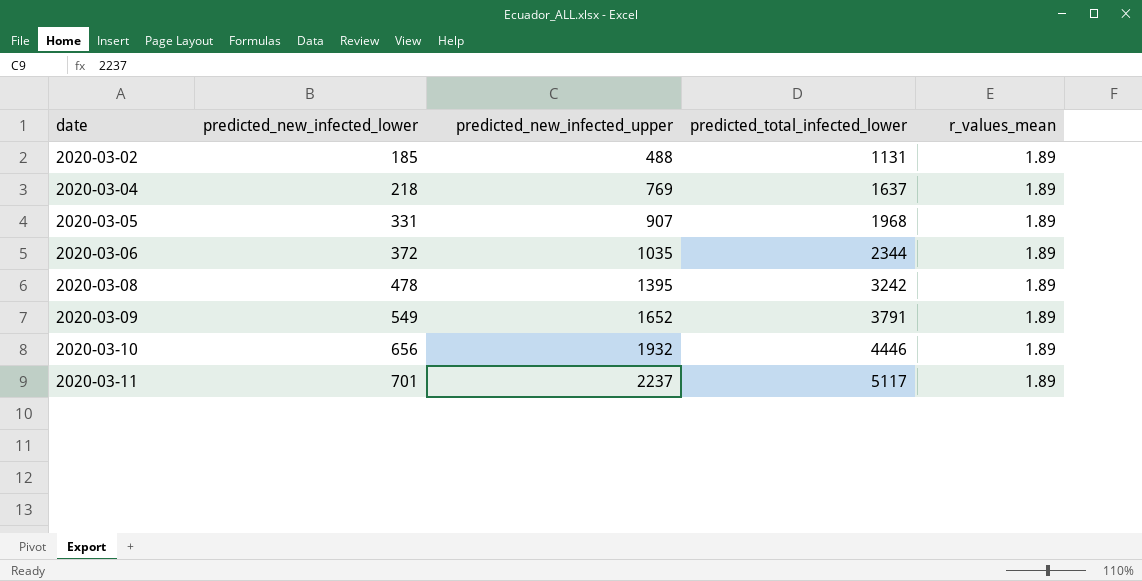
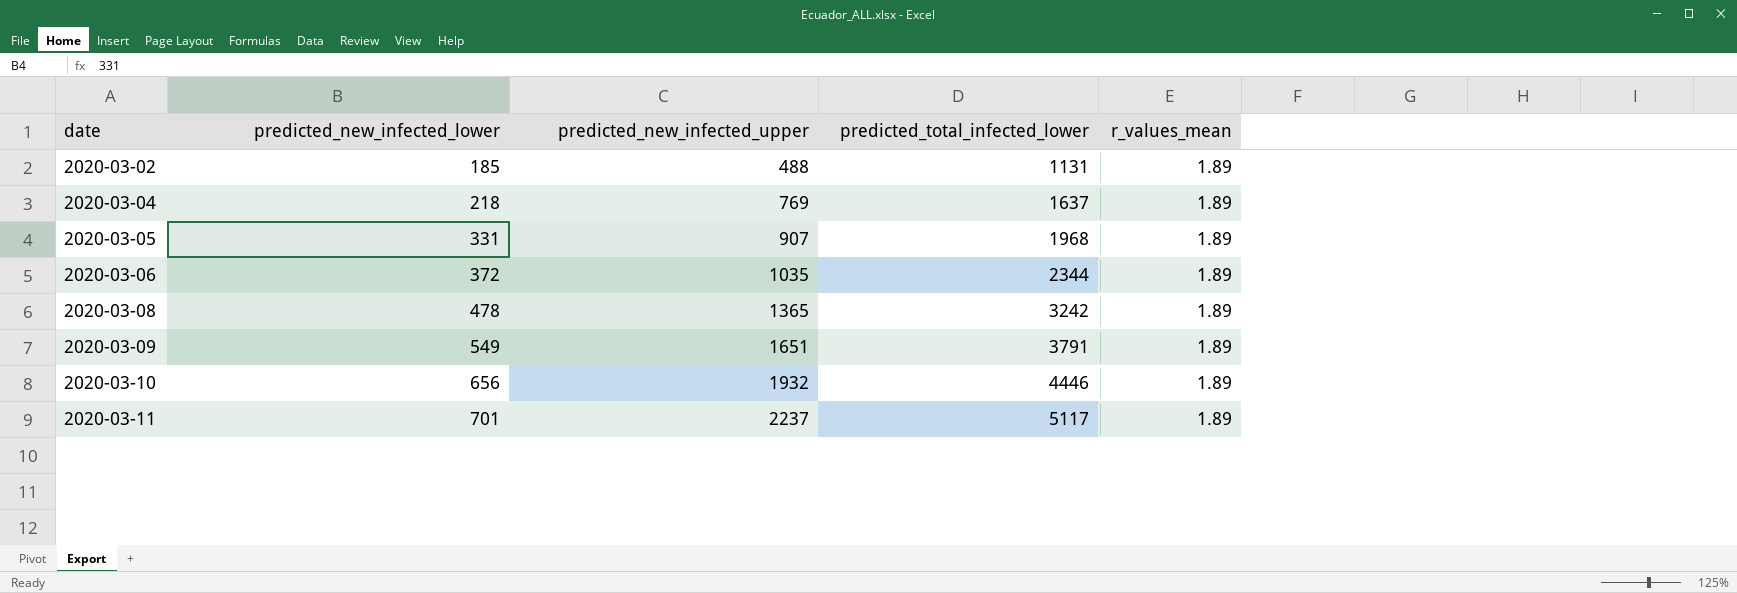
2020-03-08 | predicted_new_infected_upper: 1395 -> 1365
2020-03-09 | predicted_new_infected_upper: 1652 -> 1651

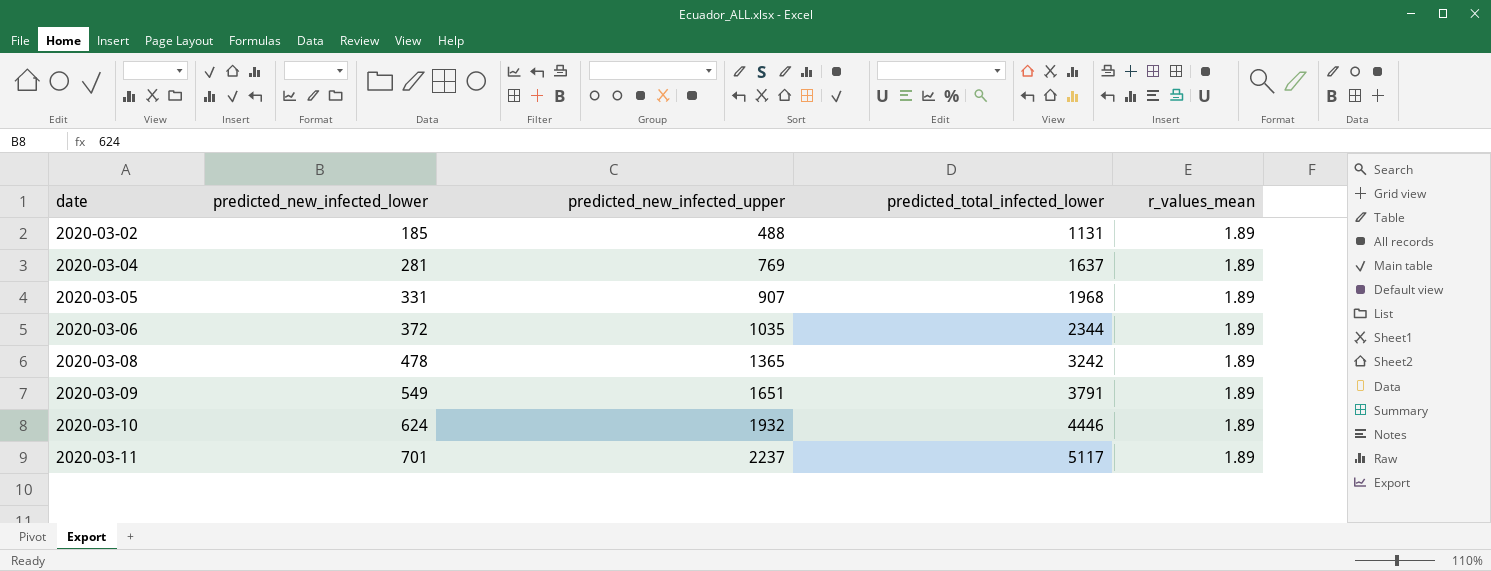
2020-03-04 | predicted_new_infected_lower: 218 -> 281
2020-03-10 | predicted_new_infected_lower: 656 -> 624

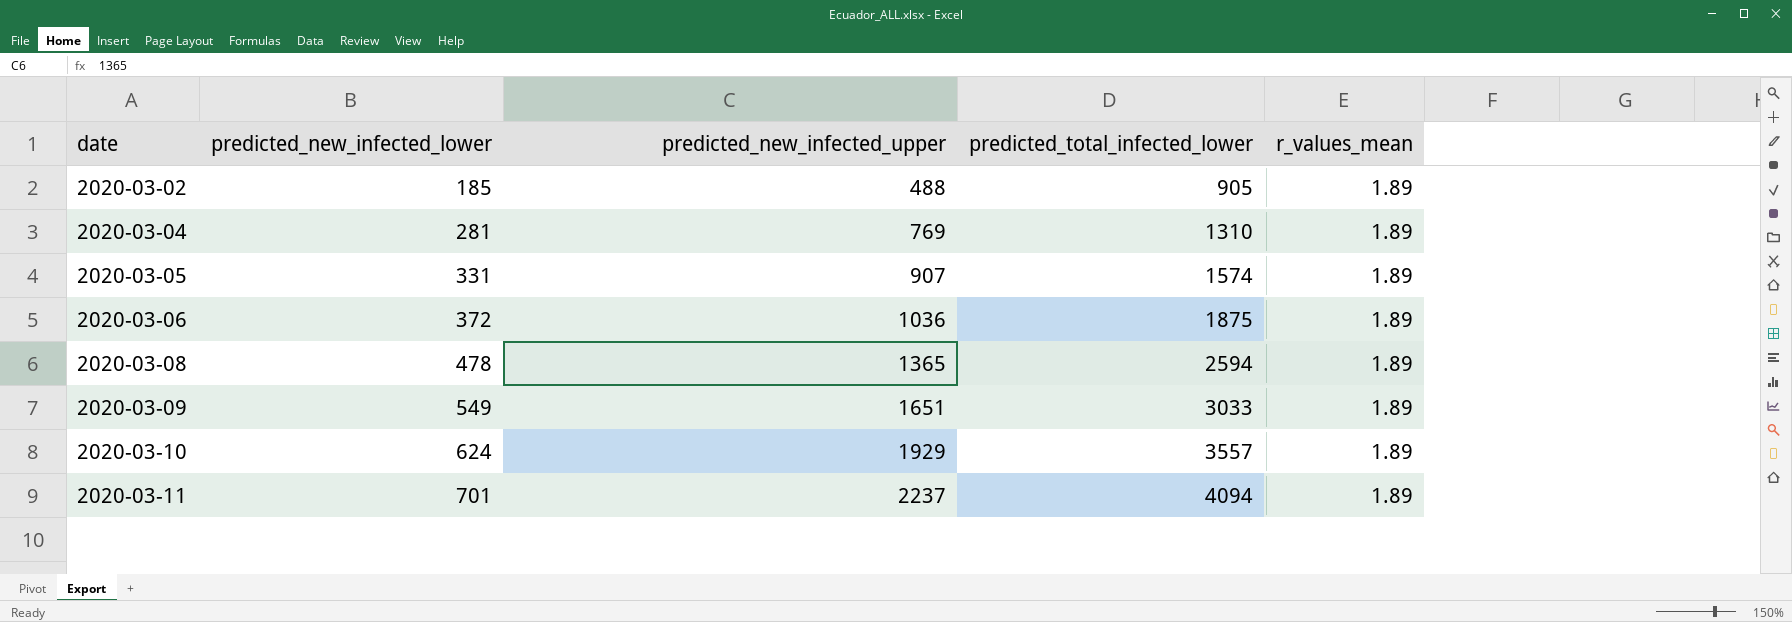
2020-03-02 | predicted_total_infected_lower: 1131 -> 905
2020-03-04 | predicted_total_infected_lower: 1637 -> 1310
2020-03-05 | predicted_total_infected_lower: 1968 -> 1574
2020-03-06 | predicted_new_infected_upper: 1035 -> 1036
2020-03-06 | predicted_total_infected_lower: 2344 -> 1875
2020-03-08 | predicted_total_infected_lower: 3242 -> 2594
2020-03-09 | predicted_total_infected_lower: 3791 -> 3033
2020-03-10 | predicted_new_infected_upper: 1932 -> 1929
2020-03-10 | predicted_total_infected_lower: 4446 -> 3557
2020-03-11 | predicted_total_infected_lower: 5117 -> 4094

